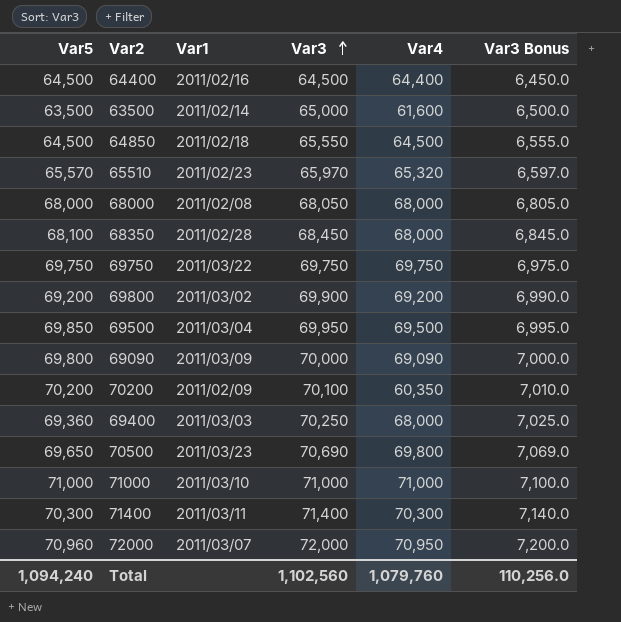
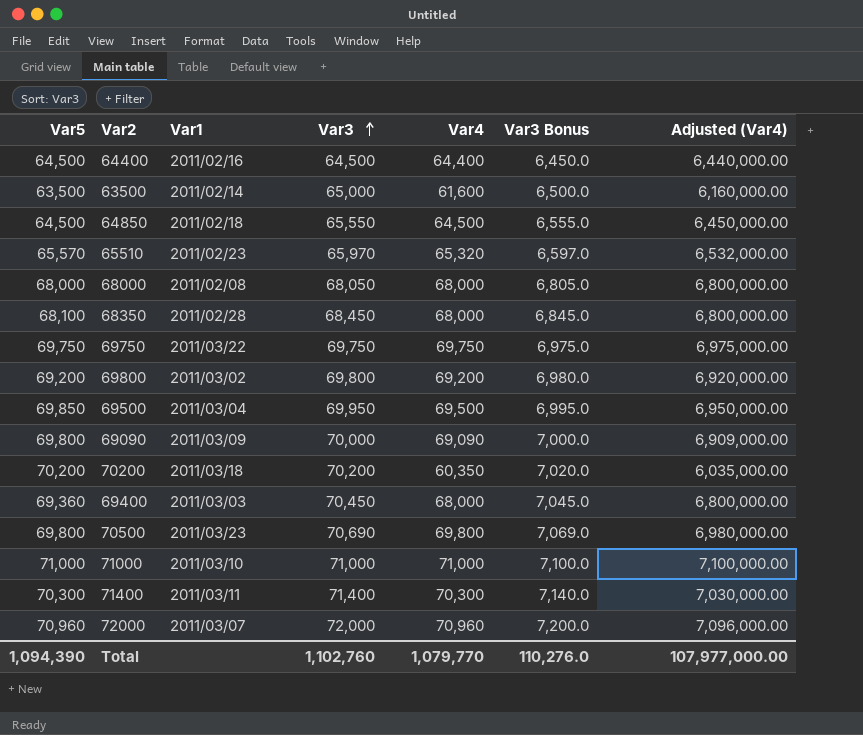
column Adjusted (Var4) | formula: none -> [Var4] * 100
69800 | Var3: 69,900 -> 69,800
69800 | Var3 Bonus: 6,990.0 -> 6,980.0
70200 | Var1: 2011/02/09 -> 2011/03/18
70200 | Var3: 70,100 -> 70,200
70200 | Var3 Bonus: 7,010.0 -> 7,020.0
69400 | Var3: 70,250 -> 70,450
69400 | Var3 Bonus: 7,025.0 -> 7,045.0
70500 | Var5: 69,650 -> 69,800
72000 | Var4: 70,950 -> 70,960
Total | Var5: 1,094,240 -> 1,094,390
Total | Var3: 1,102,560 -> 1,102,760
Total | Var4: 1,079,760 -> 1,079,770
Total | Var3 Bonus: 110,256.0 -> 110,276.0

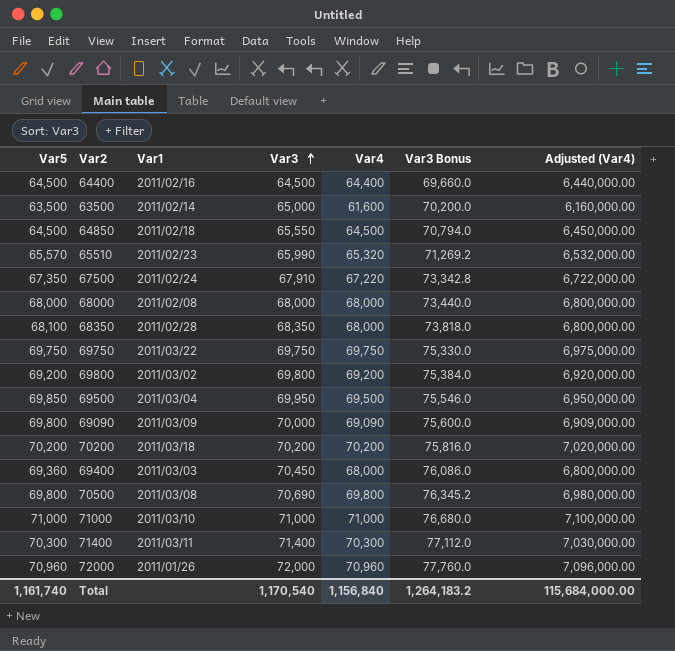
column Var3 Bonus | formula: [Var3] * 0.1 -> [Var3] * 1.08
65510 | Var3: 65,970 -> 65,990
row 67500: none -> 67,350 | 2011/02/24 | 67,910 | 67,220 | 73,342.8 | 6,722,000.00
68000 | Var3: 68,050 -> 68,000
68350 | Var3: 68,450 -> 68,350
70200 | Var4: 60,350 -> 70,200
70200 | Adjusted (Var4): 6,035,000.00 -> 7,020,000.00
70500 | Var1: 2011/03/23 -> 2011/03/08
72000 | Var1: 2011/03/07 -> 2011/01/26
Total | Var5: 1,094,390 -> 1,161,740
Total | Var3: 1,102,760 -> 1,170,540
Total | Var4: 1,079,770 -> 1,156,840
Total | Var3 Bonus: 110,276.0 -> 1,264,183.2
Total | Adjusted (Var4): 107,977,000.00 -> 115,684,000.00

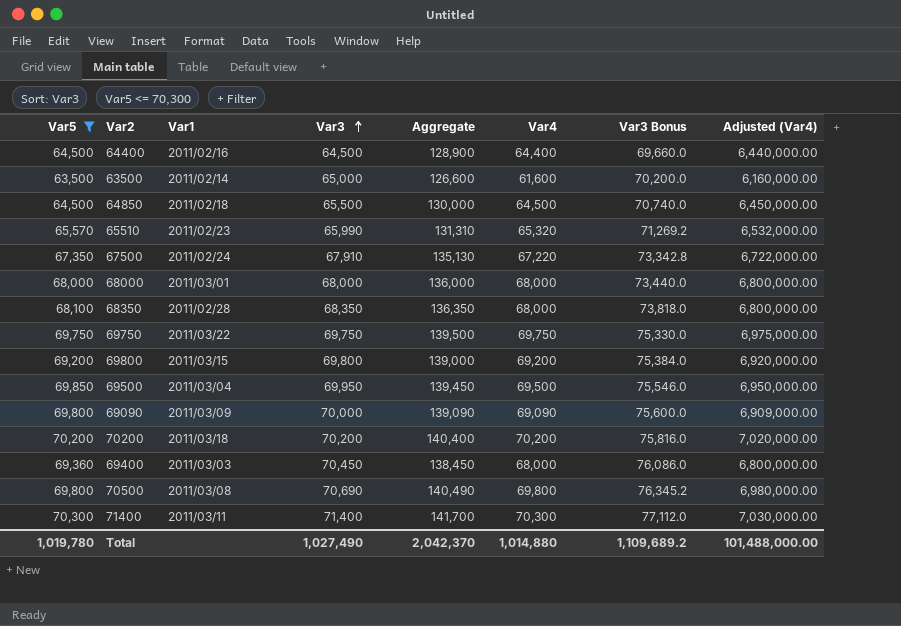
filter: none -> Var5 <= 70,300
column Aggregate | formula: none -> [Var3] + [Var4]
64850 | Var3: 65,550 -> 65,500
64850 | Var3 Bonus: 70,794.0 -> 70,740.0
68000 | Var1: 2011/02/08 -> 2011/03/01
69800 | Var1: 2011/03/02 -> 2011/03/15
Total | Var5: 1,161,740 -> 1,019,780
Total | Var3: 1,170,540 -> 1,027,490
Total | Var4: 1,156,840 -> 1,014,880
Total | Var3 Bonus: 1,264,183.2 -> 1,109,689.2
Total | Adjusted (Var4): 115,684,000.00 -> 101,488,000.00

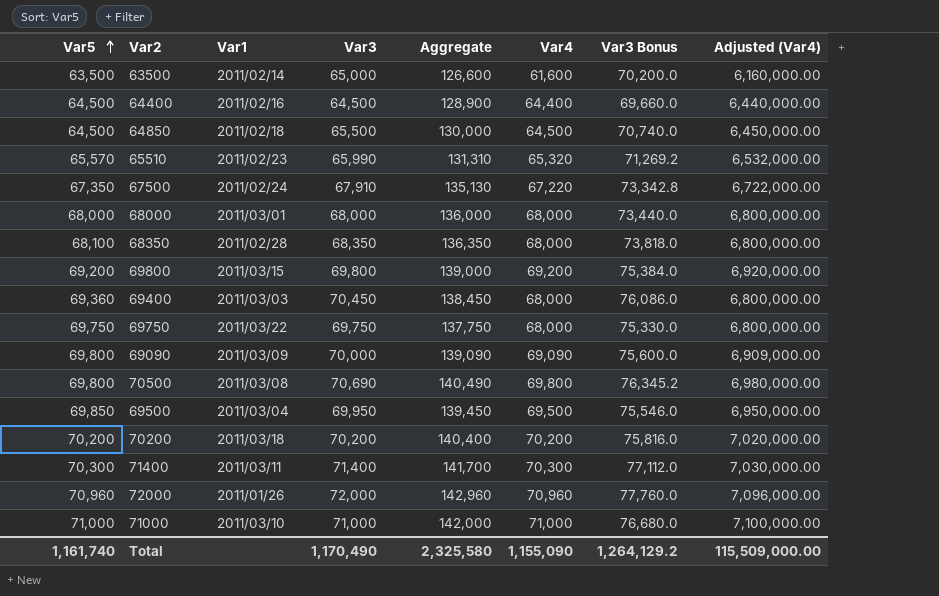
filter: Var5 <= 70,300 -> none
row order: Var3 ascending -> Var5 ascending
69750 | Aggregate: 139,500 -> 137,750
69750 | Var4: 69,750 -> 68,000
69750 | Adjusted (Var4): 6,975,000.00 -> 6,800,000.00
Total | Var5: 1,019,780 -> 1,161,740
Total | Var3: 1,027,490 -> 1,170,490
Total | Aggregate: 2,042,370 -> 2,325,580
Total | Var4: 1,014,880 -> 1,155,090
Total | Var3 Bonus: 1,109,689.2 -> 1,264,129.2
Total | Adjusted (Var4): 101,488,000.00 -> 115,509,000.00

